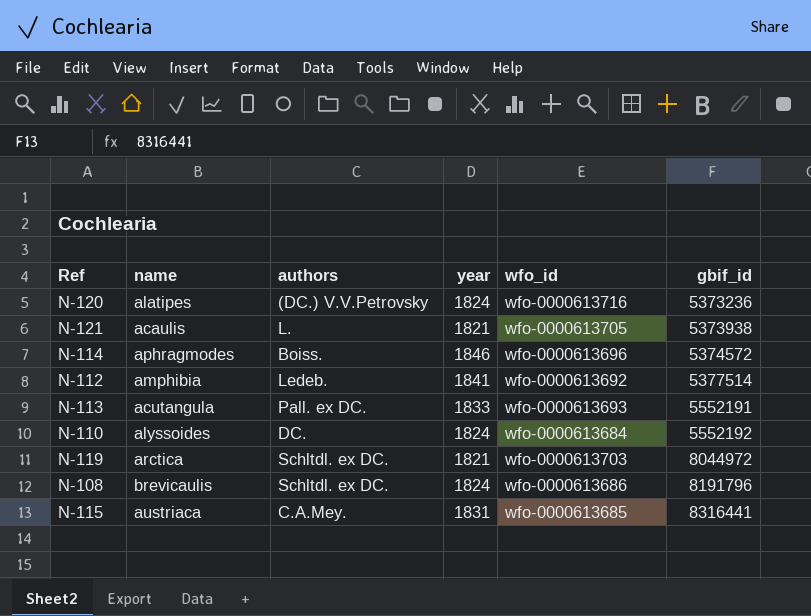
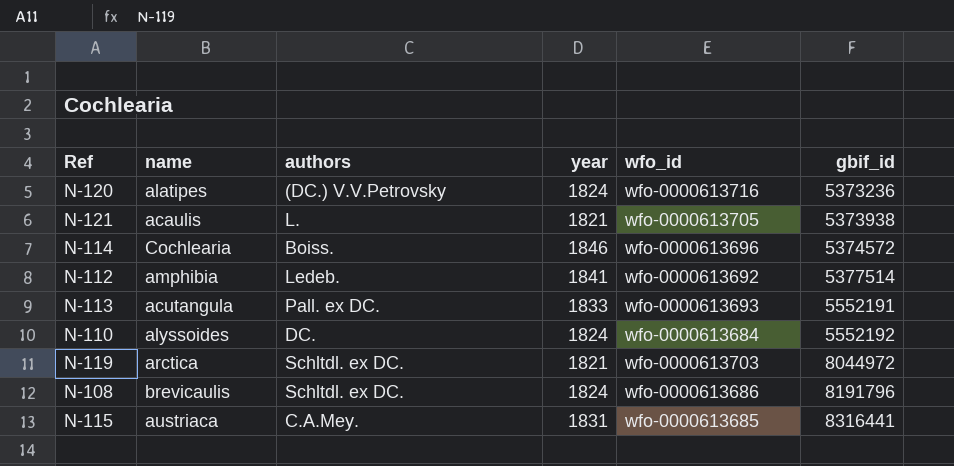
N-114 | name: aphragmodes -> Cochlearia

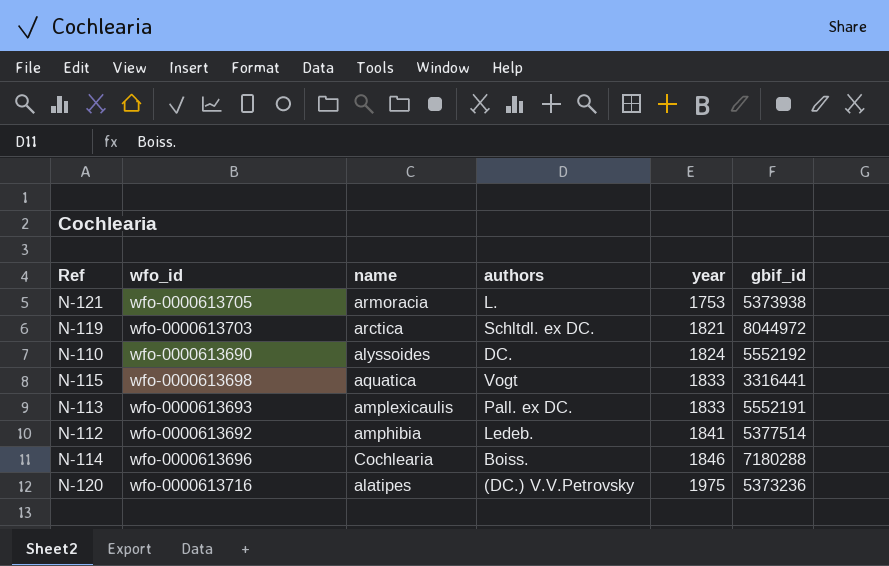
row order: gbif_id ascending -> year ascending
column wfo_id | position: 5 -> 2
row N-108: brevicaulis | Schltdl. ex DC. | 1824 | wfo-0000613686 | 8191796 -> none
N-121 | name: acaulis -> armoracia
N-121 | year: 1821 -> 1753
N-110 | wfo_id: wfo-0000613684 -> wfo-0000613690
N-115 | wfo_id: wfo-0000613685 -> wfo-0000613698
N-115 | name: austriaca -> aquatica
N-115 | authors: C.A.Mey. -> Vogt
N-115 | year: 1831 -> 1833
N-115 | gbif_id: 8316441 -> 3316441
N-113 | name: acutangula -> amplexicaulis
N-114 | gbif_id: 5374572 -> 7180288
N-120 | year: 1824 -> 1975

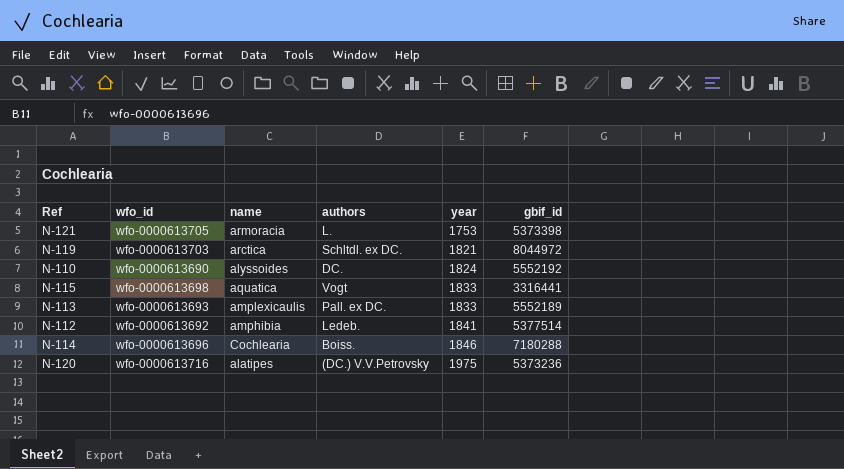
N-121 | gbif_id: 5373938 -> 5373398
N-113 | gbif_id: 5552191 -> 5552189

